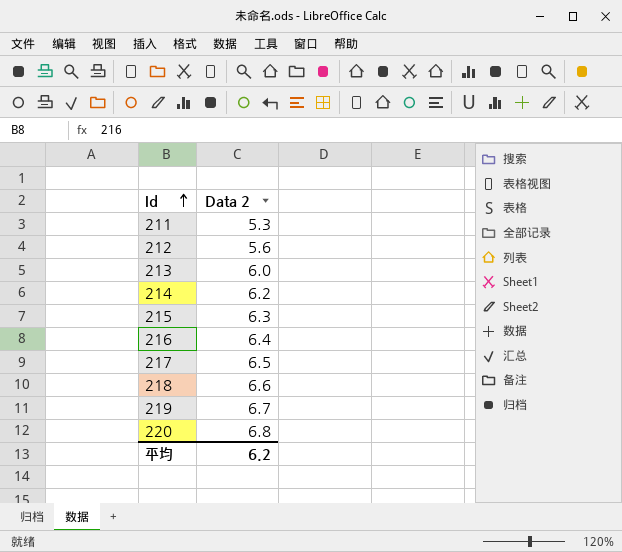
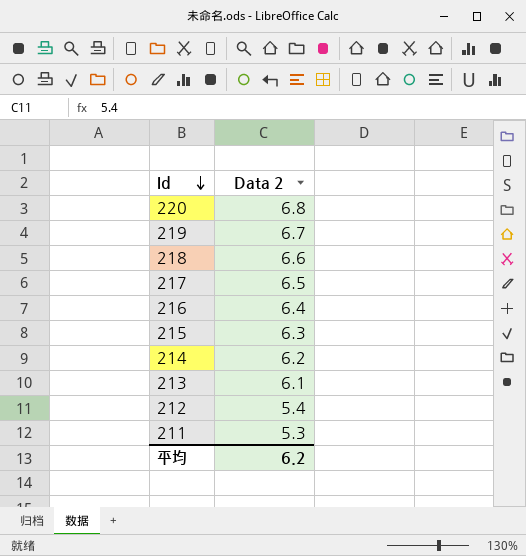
row order: Id ascending -> Id descending
213 | Data 2: 6.0 -> 6.1
212 | Data 2: 5.6 -> 5.4

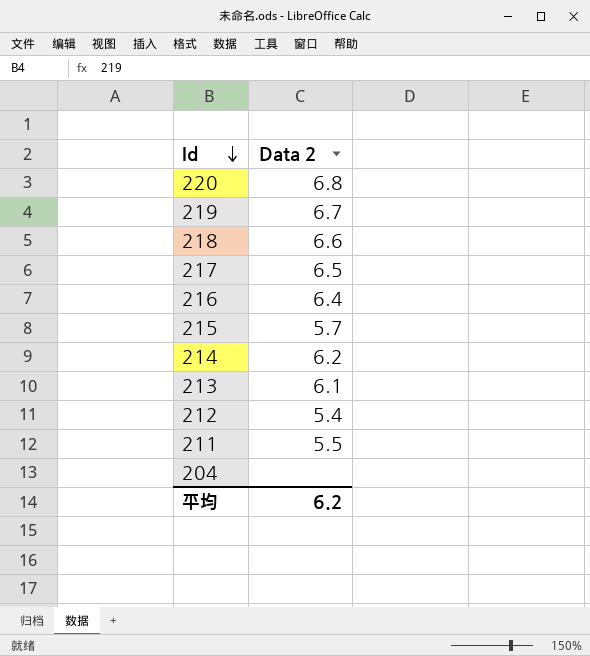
215 | Data 2: 6.3 -> 5.7
211 | Data 2: 5.3 -> 5.5
row 204: none -> none

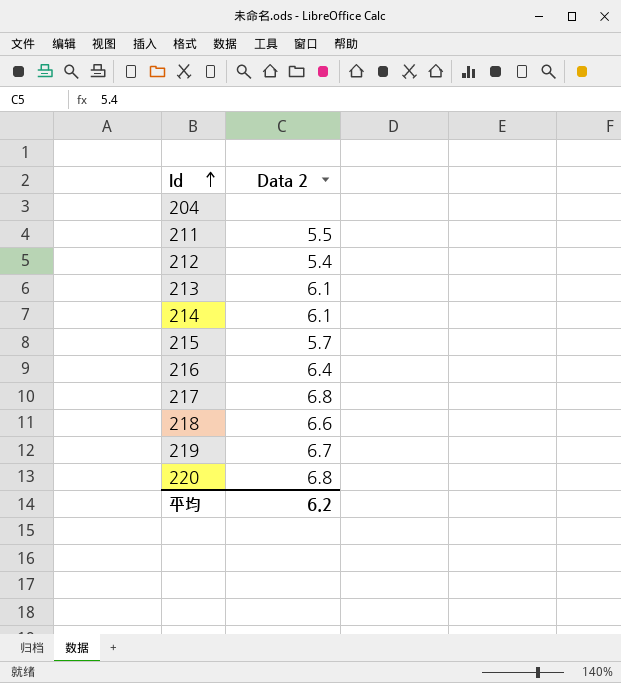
row order: Id descending -> Id ascending
214 | Data 2: 6.2 -> 6.1
217 | Data 2: 6.5 -> 6.8

